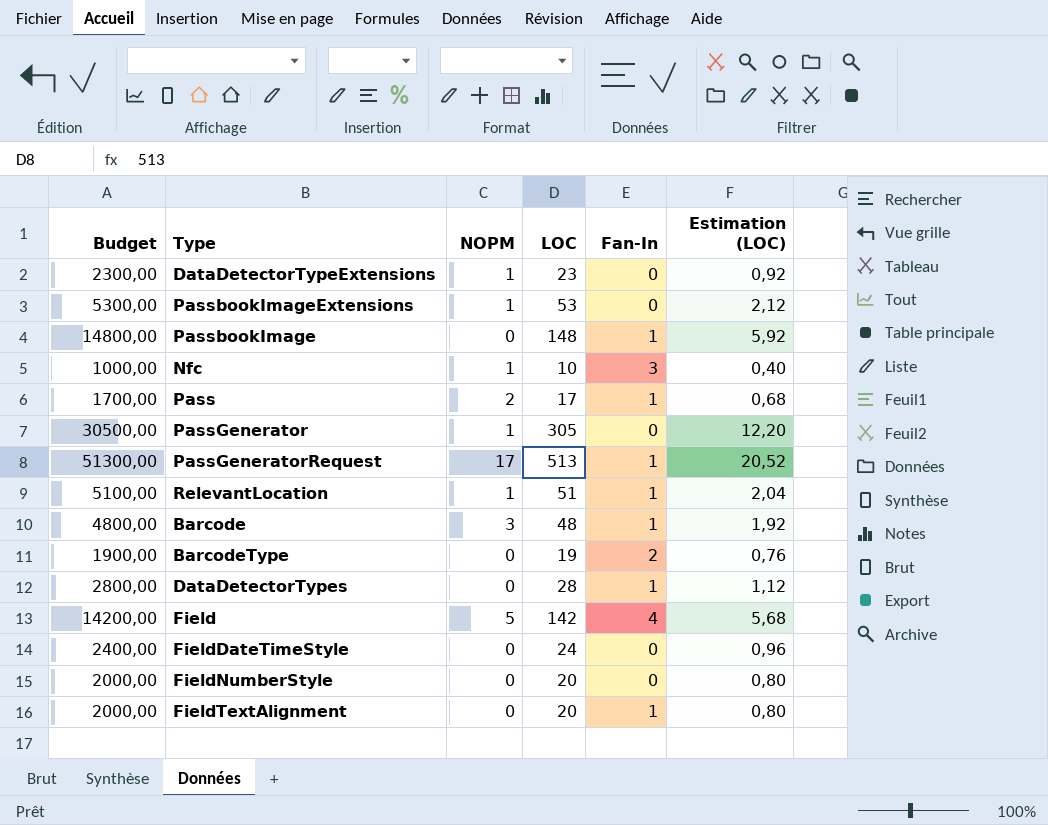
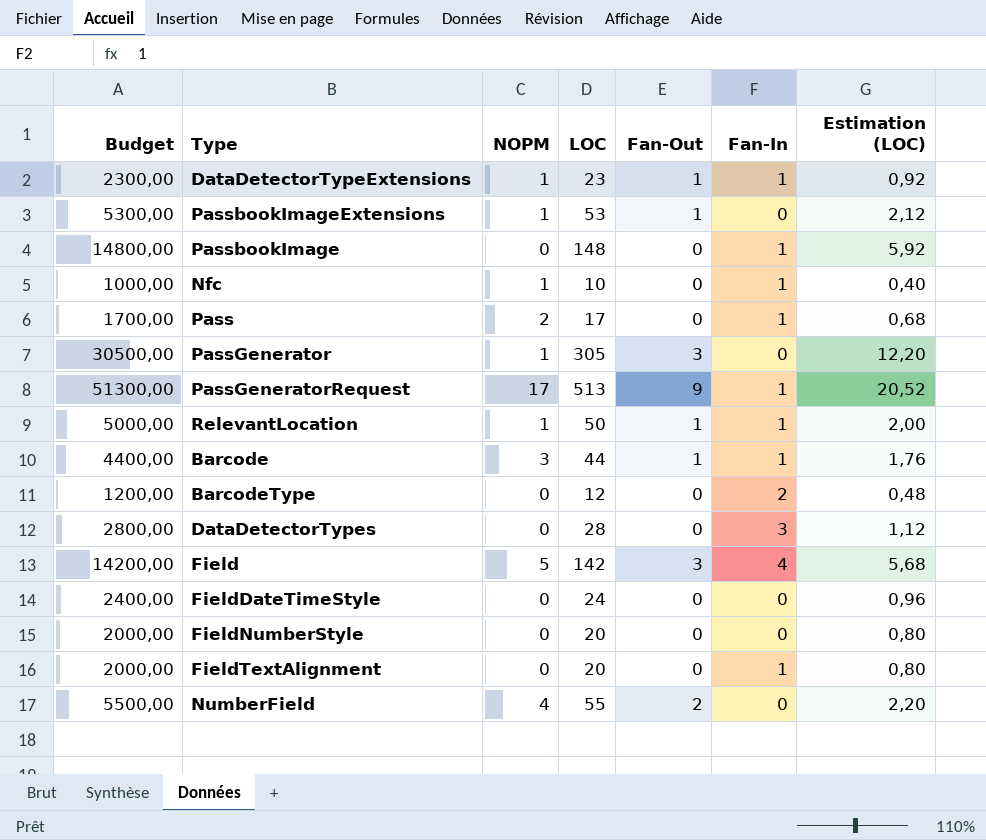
column Fan-Out | position: none -> 5
DataDetectorTypeExtensions | Fan-In: 0 -> 1
Nfc | Fan-In: 3 -> 1
RelevantLocation | Budget: 5100,00 -> 5000,00
RelevantLocation | LOC: 51 -> 50
RelevantLocation | Estimation (LOC): 2,04 -> 2,00
Barcode | Budget: 4800,00 -> 4400,00
Barcode | LOC: 48 -> 44
Barcode | Estimation (LOC): 1,92 -> 1,76
BarcodeType | Budget: 1900,00 -> 1200,00
BarcodeType | LOC: 19 -> 12
BarcodeType | Estimation (LOC): 0,76 -> 0,48
DataDetectorTypes | Fan-In: 1 -> 3
row NumberField: none -> 5500,00 | 4 | 55 | 2 | 0 | 2,20

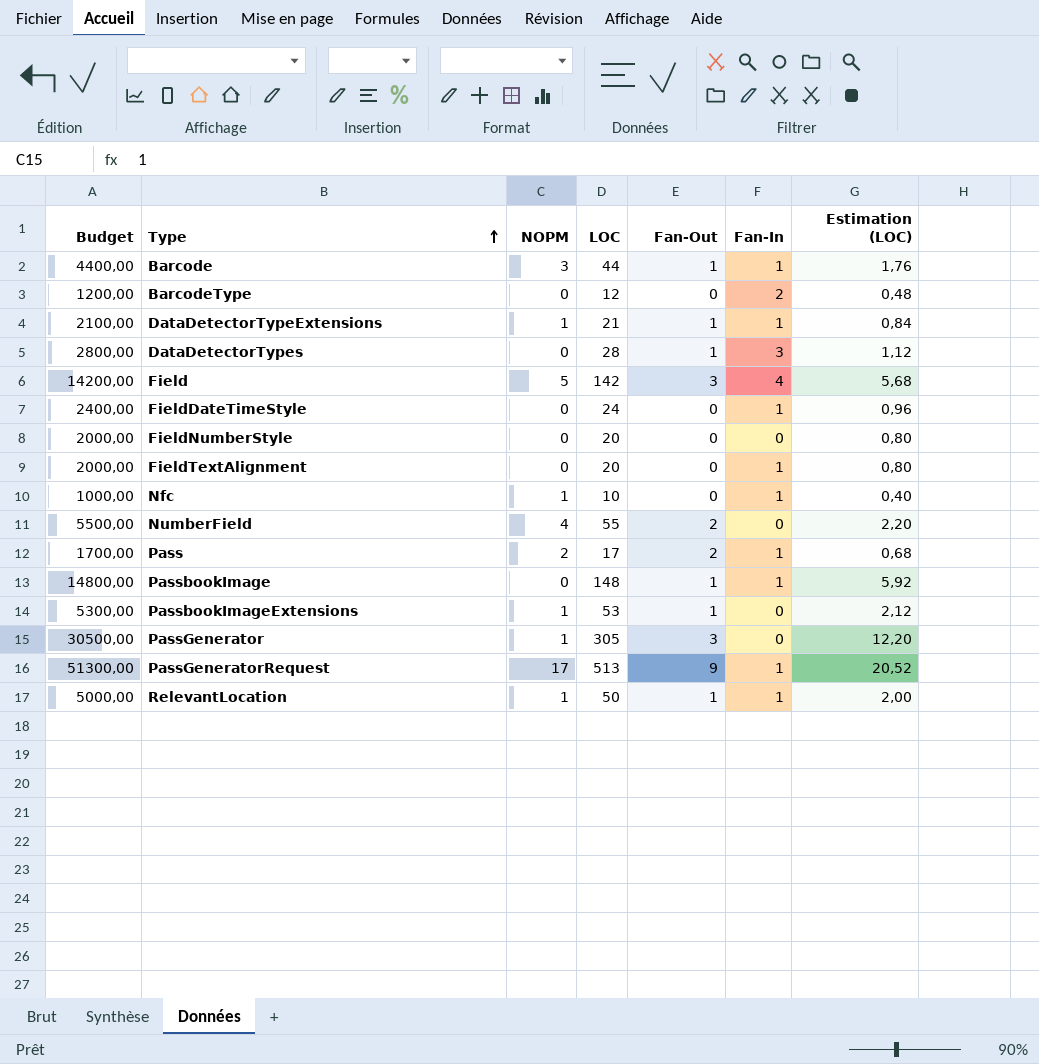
row order: none -> Type ascending
DataDetectorTypeExtensions | Budget: 2300,00 -> 2100,00
DataDetectorTypeExtensions | LOC: 23 -> 21
DataDetectorTypeExtensions | Estimation (LOC): 0,92 -> 0,84
DataDetectorTypes | Fan-Out: 0 -> 1
FieldDateTimeStyle | Fan-In: 0 -> 1
Pass | Fan-Out: 0 -> 2
PassbookImage | Fan-Out: 0 -> 1

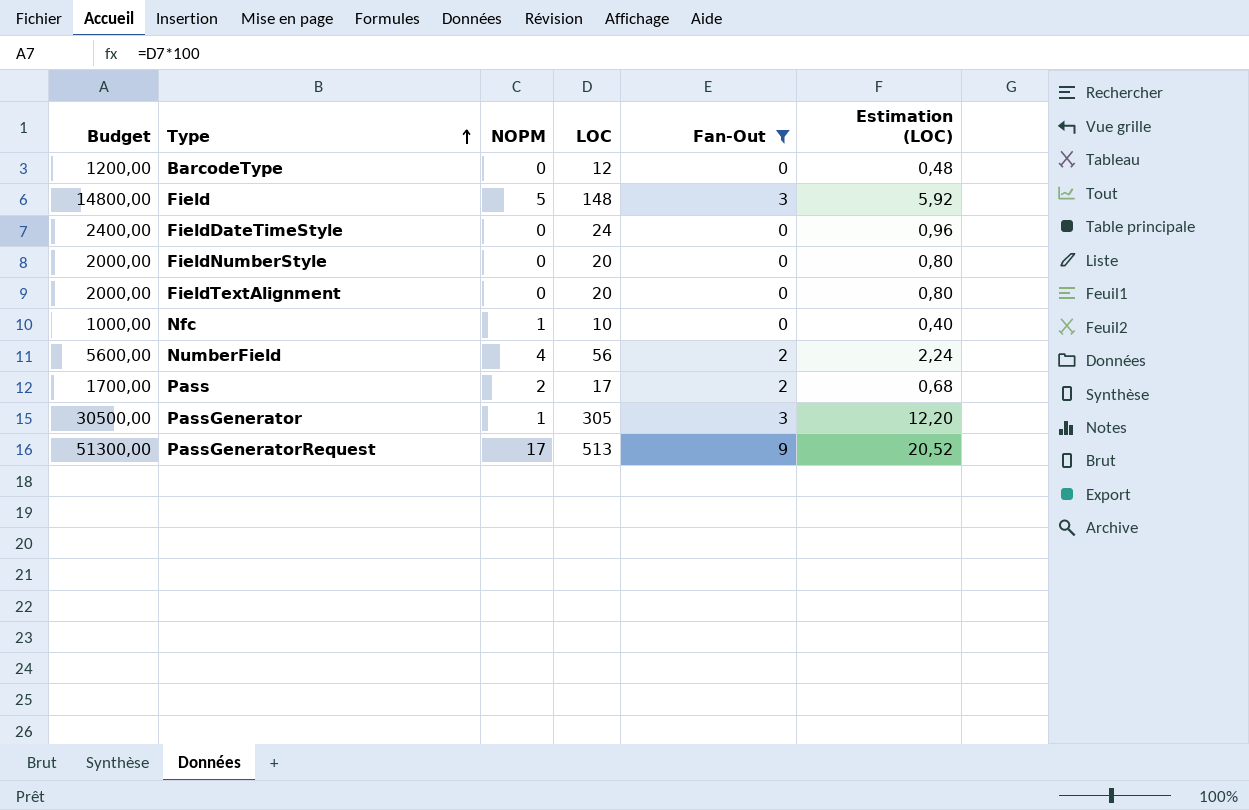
filter: none -> Fan-Out != 1
column Fan-In | position: 6 -> none
Field | Budget: 14200,00 -> 14800,00
Field | LOC: 142 -> 148
Field | Estimation (LOC): 5,68 -> 5,92
NumberField | Budget: 5500,00 -> 5600,00
NumberField | LOC: 55 -> 56
NumberField | Estimation (LOC): 2,20 -> 2,24

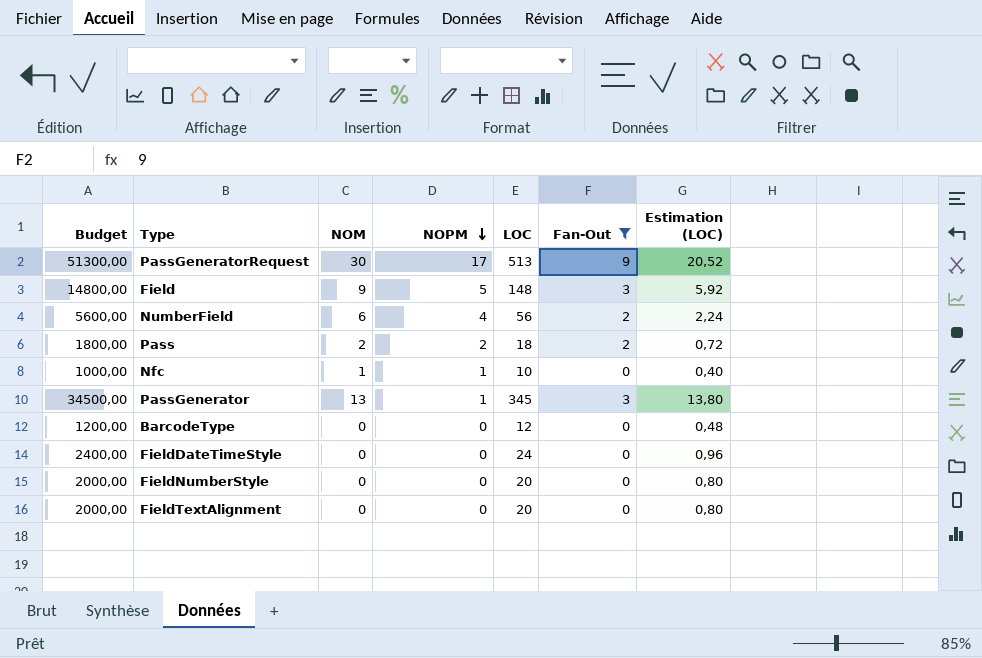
row order: Type ascending -> NOPM descending
column NOM | position: none -> 3
Pass | Budget: 1700,00 -> 1800,00
Pass | LOC: 17 -> 18
Pass | Estimation (LOC): 0,68 -> 0,72
PassGenerator | Budget: 30500,00 -> 34500,00
PassGenerator | LOC: 305 -> 345
PassGenerator | Estimation (LOC): 12,20 -> 13,80

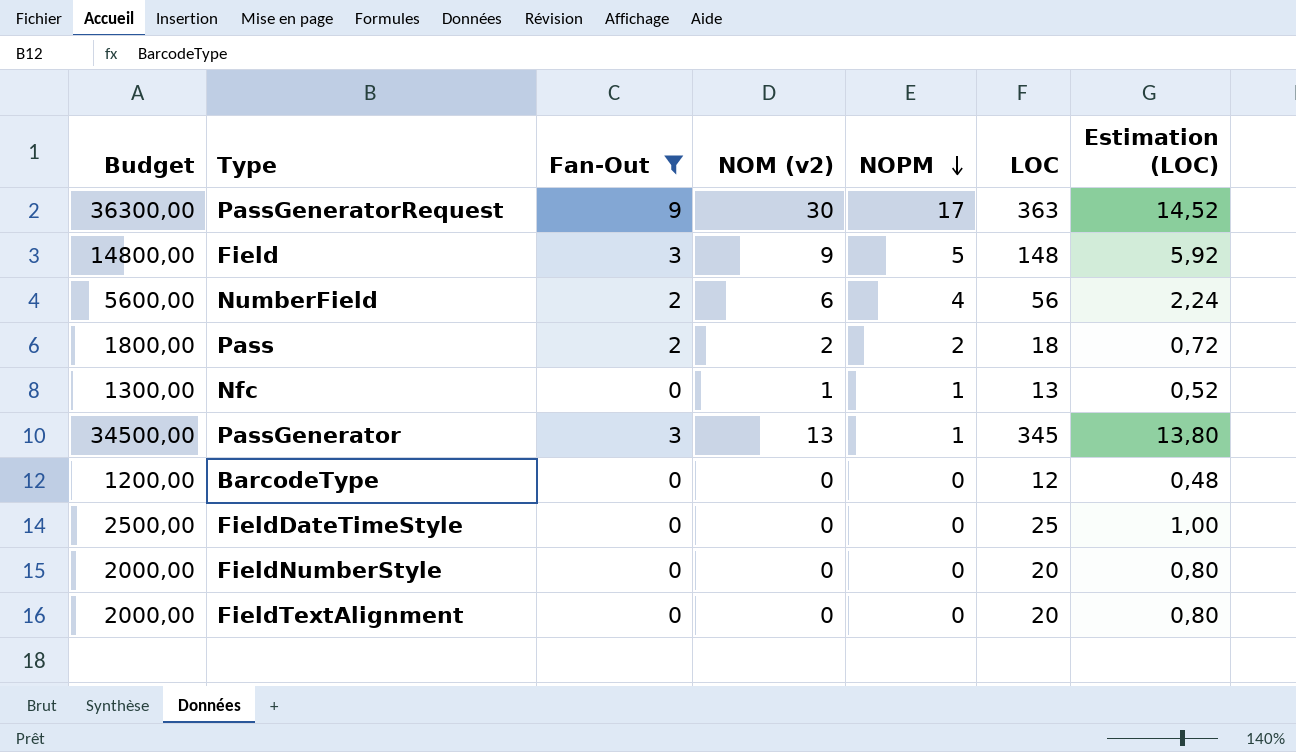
column Fan-Out | position: 6 -> 3
column name: NOM -> NOM (v2)
PassGeneratorRequest | Budget: 51300,00 -> 36300,00
PassGeneratorRequest | LOC: 513 -> 363
PassGeneratorRequest | Estimation (LOC): 20,52 -> 14,52
Nfc | Budget: 1000,00 -> 1300,00
Nfc | LOC: 10 -> 13
Nfc | Estimation (LOC): 0,40 -> 0,52
FieldDateTimeStyle | Budget: 2400,00 -> 2500,00
FieldDateTimeStyle | LOC: 24 -> 25
FieldDateTimeStyle | Estimation (LOC): 0,96 -> 1,00

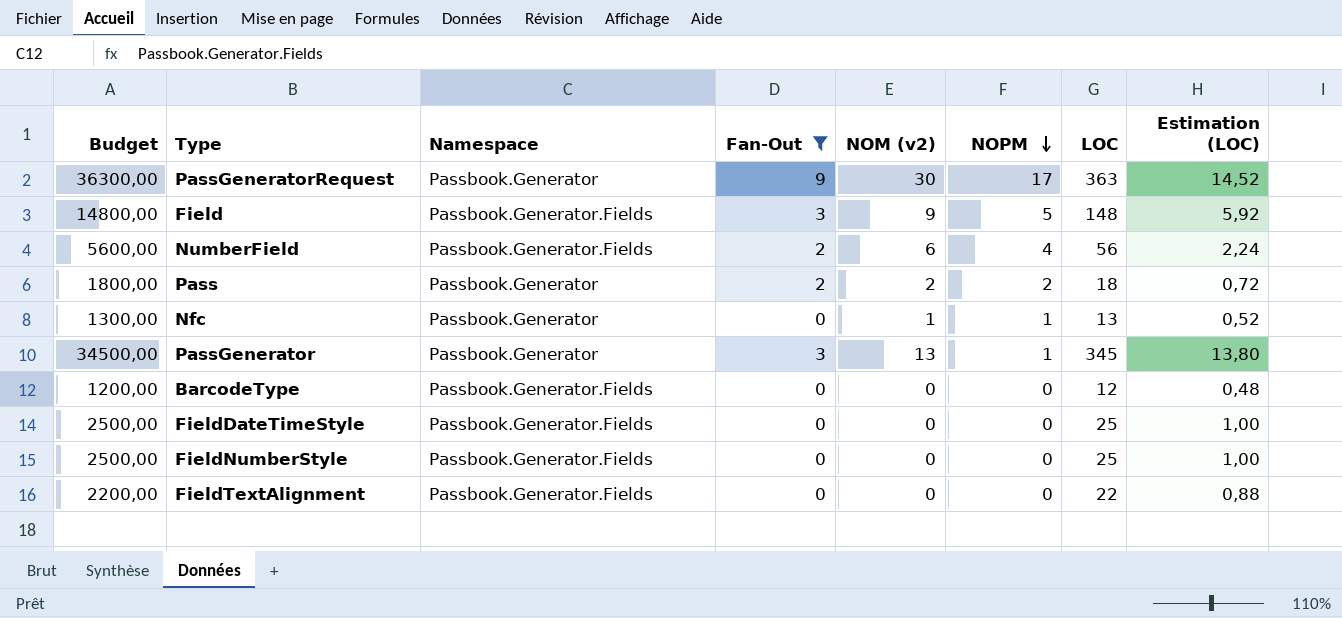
column Namespace | position: none -> 3
FieldNumberStyle | Budget: 2000,00 -> 2500,00
FieldNumberStyle | LOC: 20 -> 25
FieldNumberStyle | Estimation (LOC): 0,80 -> 1,00
FieldTextAlignment | Budget: 2000,00 -> 2200,00
FieldTextAlignment | LOC: 20 -> 22
FieldTextAlignment | Estimation (LOC): 0,80 -> 0,88

